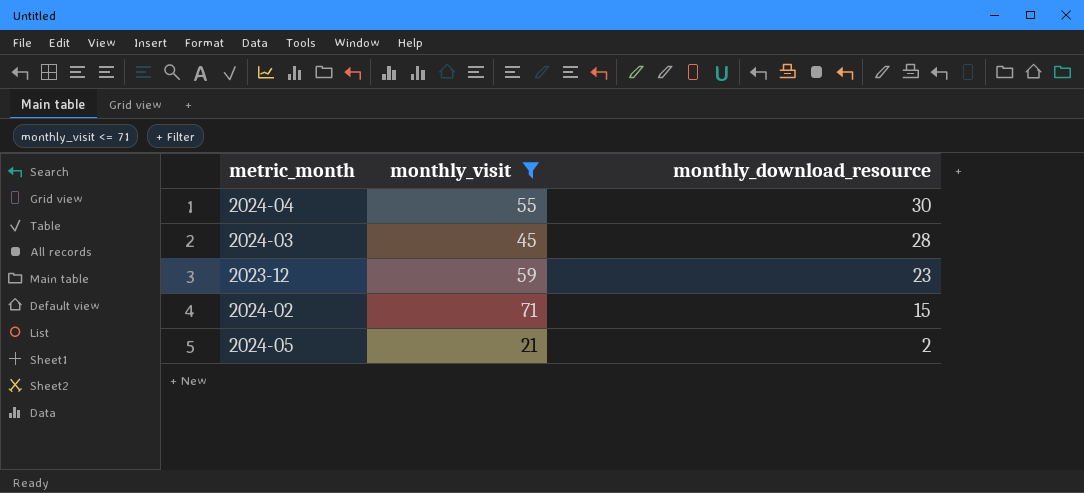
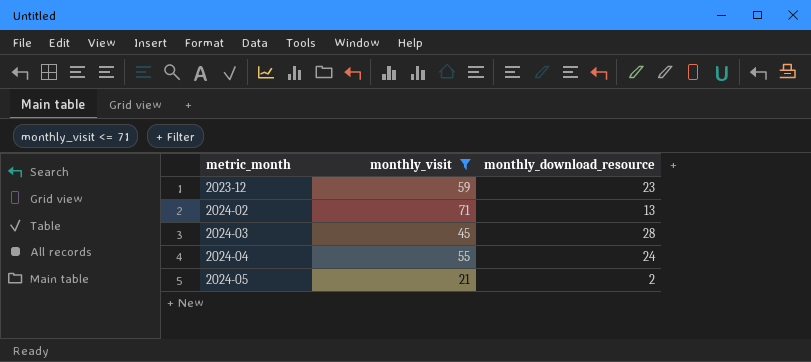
row order: monthly_download_resource descending -> metric_month ascending
2024-02 | monthly_download_resource: 15 -> 13
2024-04 | monthly_download_resource: 30 -> 24

